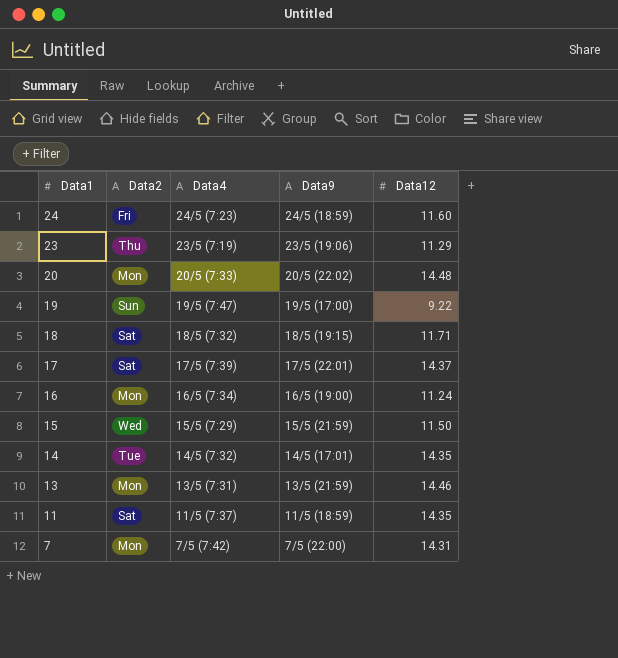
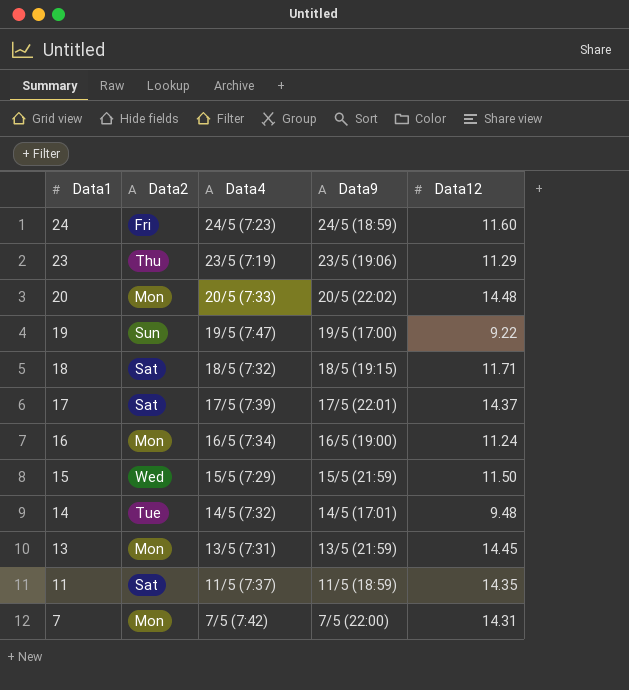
14 | Data12: 14.35 -> 9.48
13 | Data12: 14.46 -> 14.45

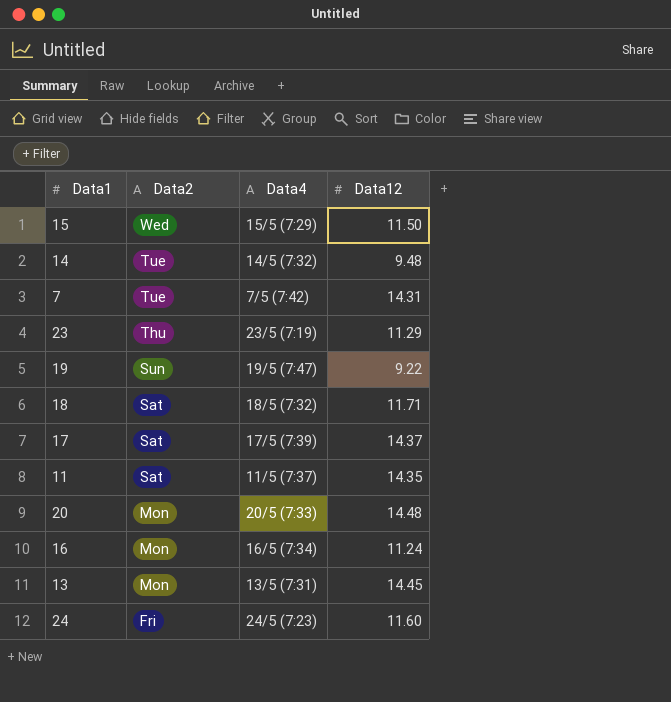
row order: Data1 descending -> Data2 descending
column Data9 | position: 4 -> none
7 | Data2: Mon -> Tue

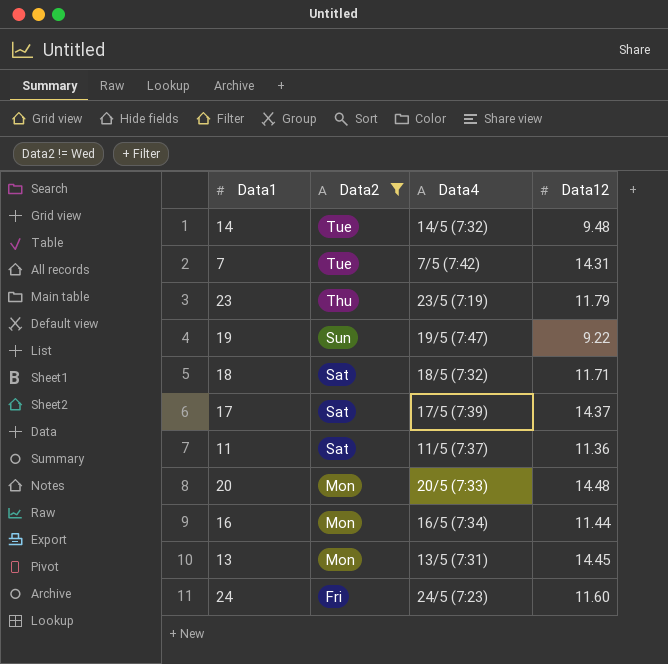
filter: none -> Data2 != Wed
23 | Data12: 11.29 -> 11.79
11 | Data12: 14.35 -> 11.36
16 | Data12: 11.24 -> 11.44

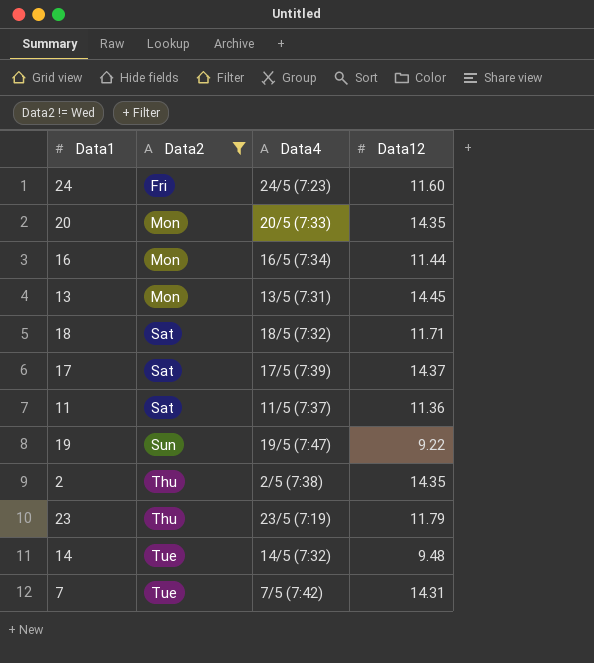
row order: Data2 descending -> Data2 ascending
20 | Data12: 14.48 -> 14.35
row 2: none -> Thu | 2/5 (7:38) | 14.35

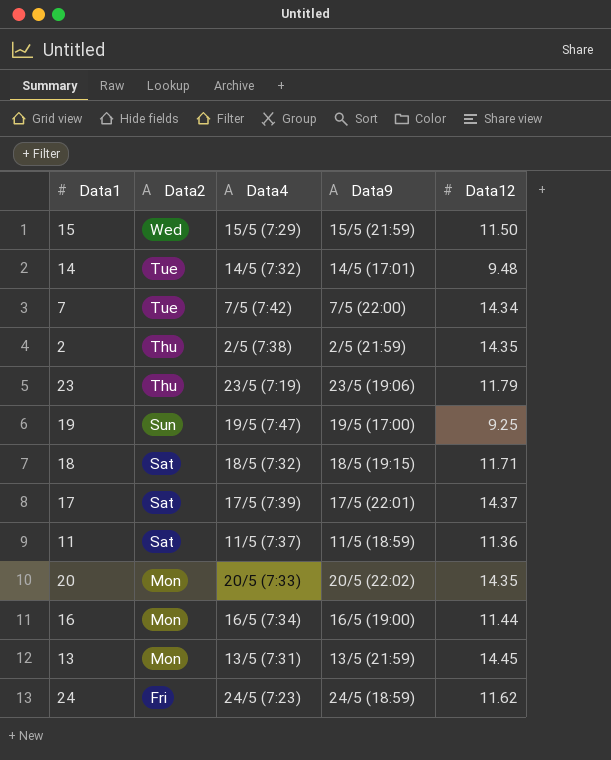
filter: Data2 != Wed -> none
row order: Data2 ascending -> Data2 descending
column Data9 | position: none -> 4
7 | Data12: 14.31 -> 14.34
19 | Data12: 9.22 -> 9.25
24 | Data12: 11.60 -> 11.62

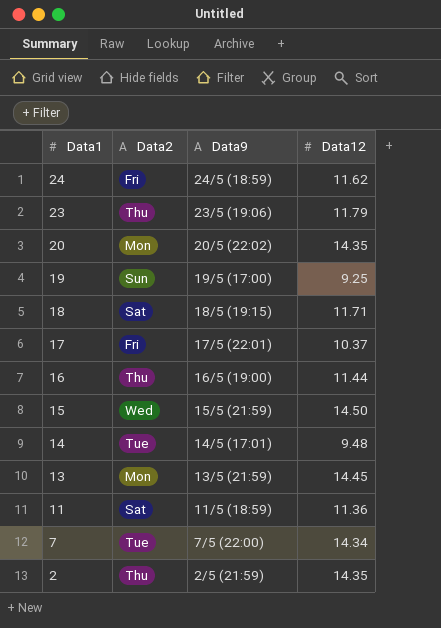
row order: Data2 descending -> Data1 descending
column Data4 | position: 3 -> none
17 | Data2: Sat -> Fri
17 | Data12: 14.37 -> 10.37
16 | Data2: Mon -> Thu
15 | Data12: 11.50 -> 14.50

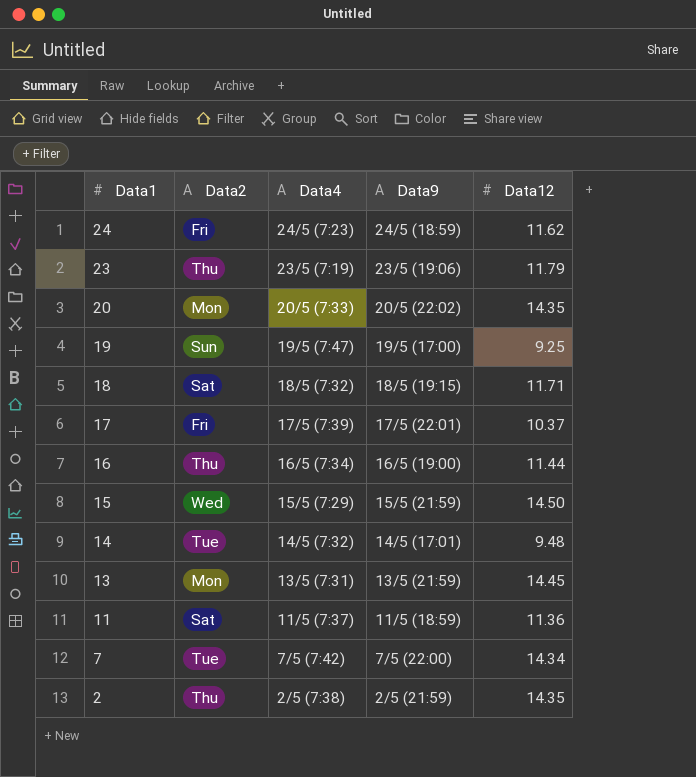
column Data4 | position: none -> 3

